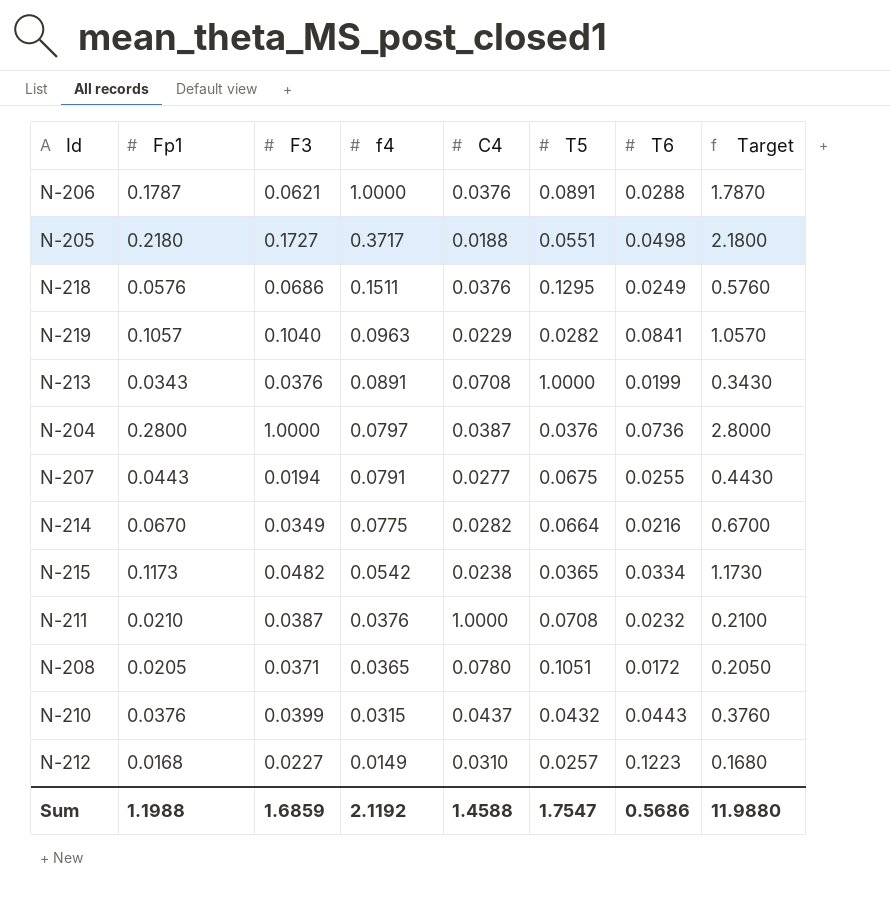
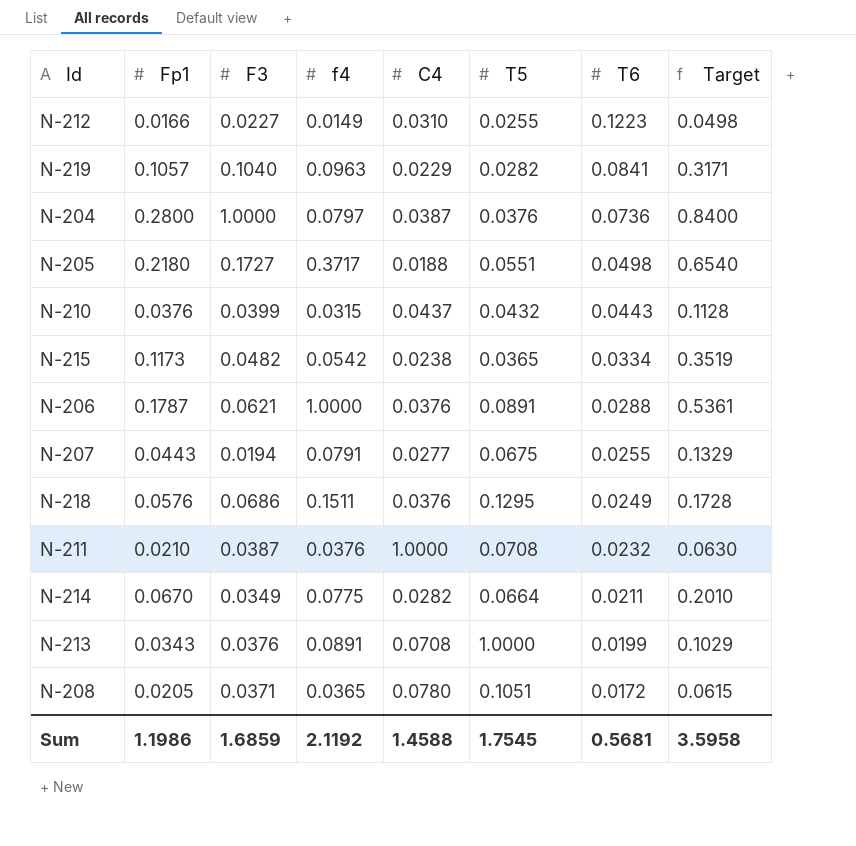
row order: f4 descending -> T6 descending
column Target | formula: [Fp1] * 10 -> [Fp1] * 3
N-212 | Fp1: 0.0168 -> 0.0166
N-212 | T5: 0.0257 -> 0.0255
N-214 | T6: 0.0216 -> 0.0211
Sum | Fp1: 1.1988 -> 1.1986
Sum | T5: 1.7547 -> 1.7545
Sum | T6: 0.5686 -> 0.5681
Sum | Target: 11.9880 -> 3.5958

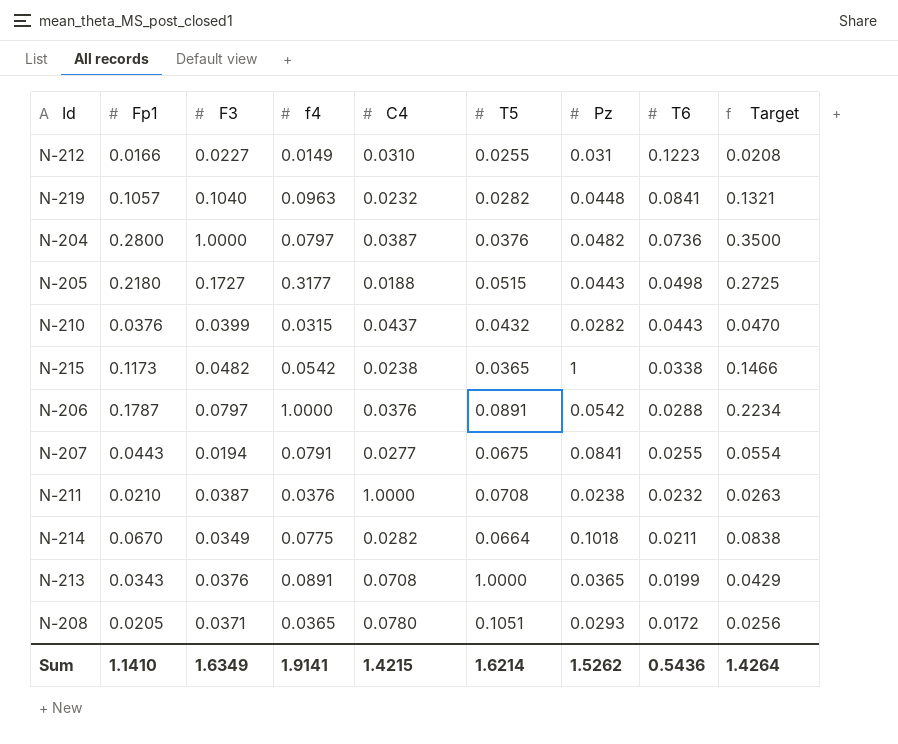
column Pz | position: none -> 7
column Target | formula: [Fp1] * 3 -> [Fp1] * 1.25
row N-218: 0.0576 | 0.0686 | 0.1511 | 0.0376 | 0.1295 | 0.0249 | 0.1728 -> none
N-219 | C4: 0.0229 -> 0.0232
N-205 | f4: 0.3717 -> 0.3177
N-205 | T5: 0.0551 -> 0.0515
N-215 | T6: 0.0334 -> 0.0338
N-206 | F3: 0.0621 -> 0.0797
Sum | Fp1: 1.1986 -> 1.1410
Sum | F3: 1.6859 -> 1.6349
Sum | f4: 2.1192 -> 1.9141
Sum | C4: 1.4588 -> 1.4215
Sum | T5: 1.7545 -> 1.6214
Sum | T6: 0.5681 -> 0.5436
Sum | Target: 3.5958 -> 1.4264

